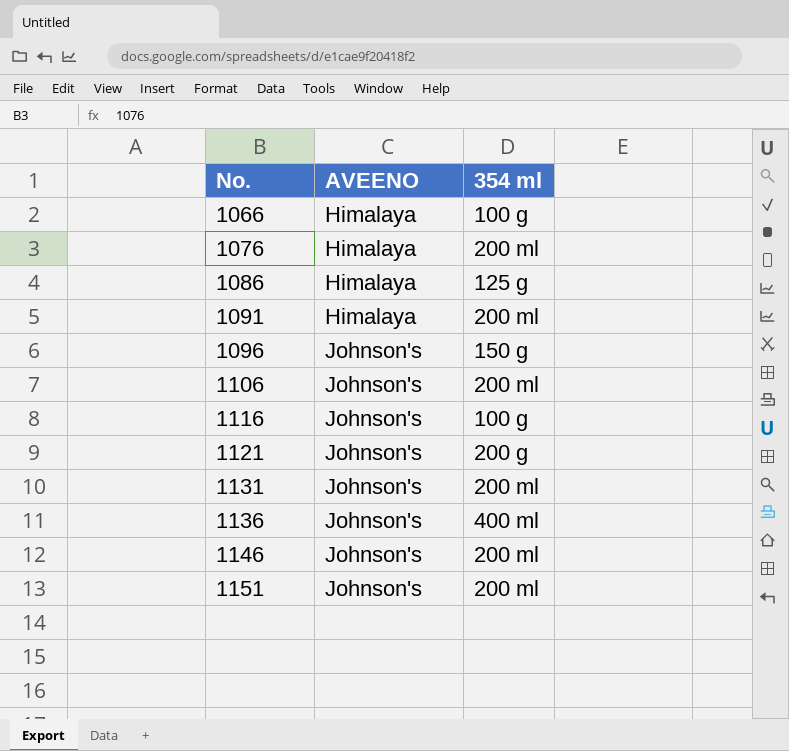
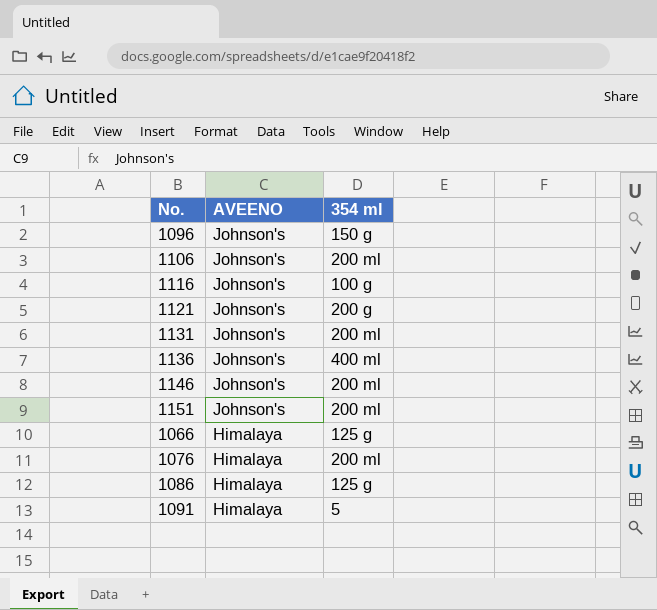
row order: No. ascending -> AVEENO descending
1066 | 354 ml: 100 g -> 125 g
1091 | 354 ml: 200 ml -> 5

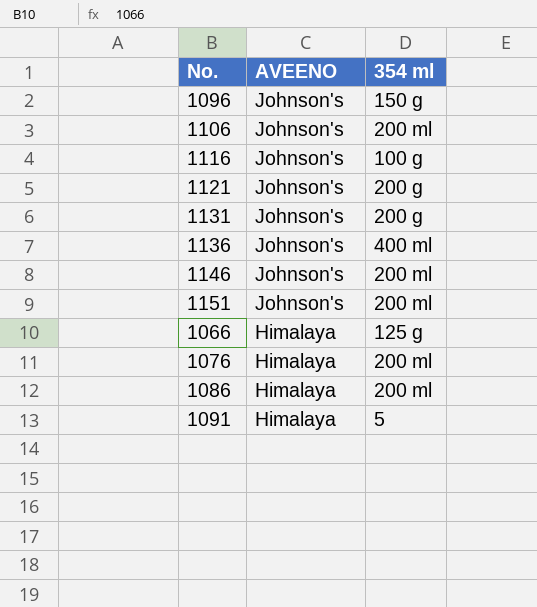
1131 | 354 ml: 200 ml -> 200 g
1086 | 354 ml: 125 g -> 200 ml

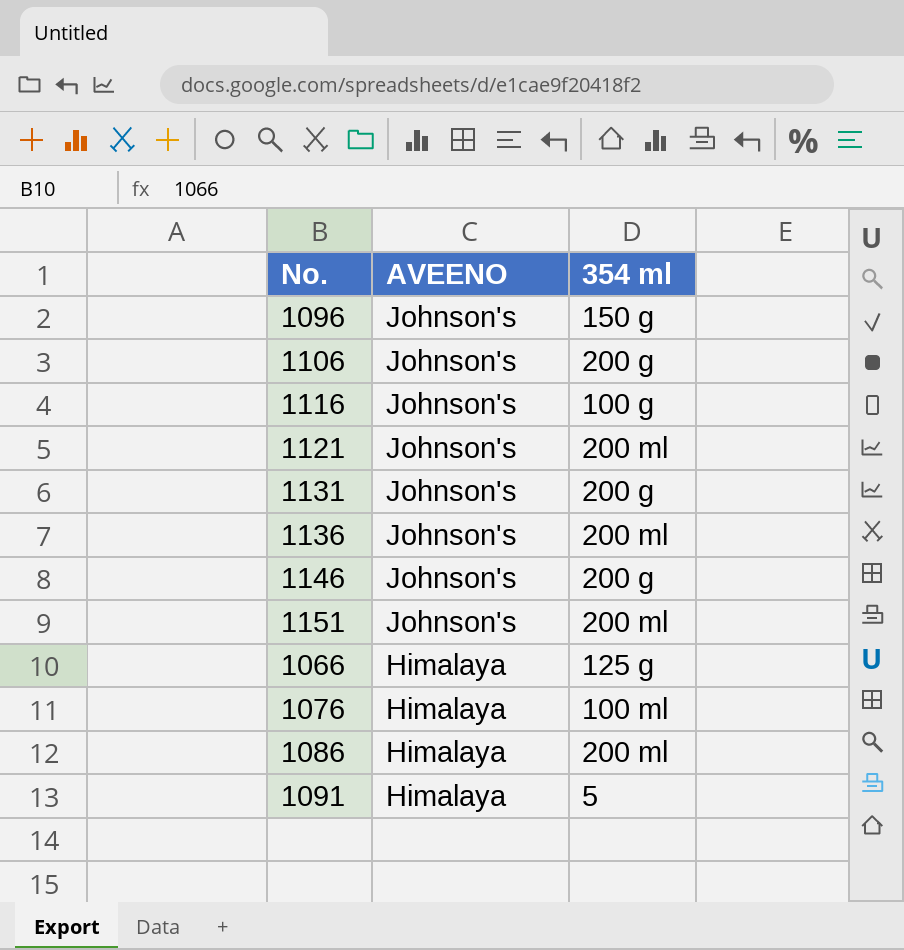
1106 | 354 ml: 200 ml -> 200 g
1121 | 354 ml: 200 g -> 200 ml
1136 | 354 ml: 400 ml -> 200 ml
1146 | 354 ml: 200 ml -> 200 g
1076 | 354 ml: 200 ml -> 100 ml

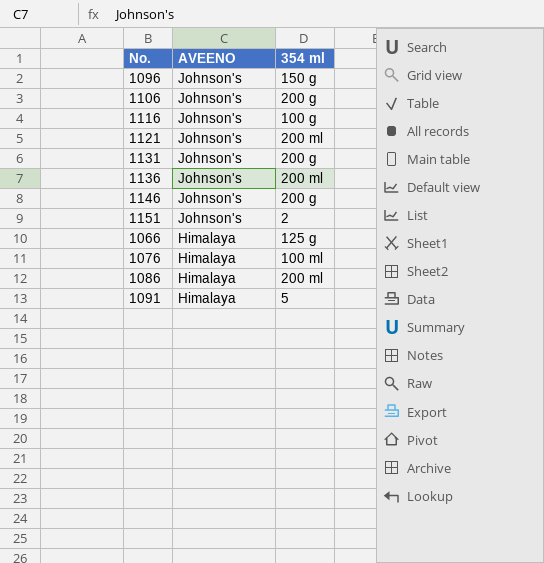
1151 | 354 ml: 200 ml -> 2

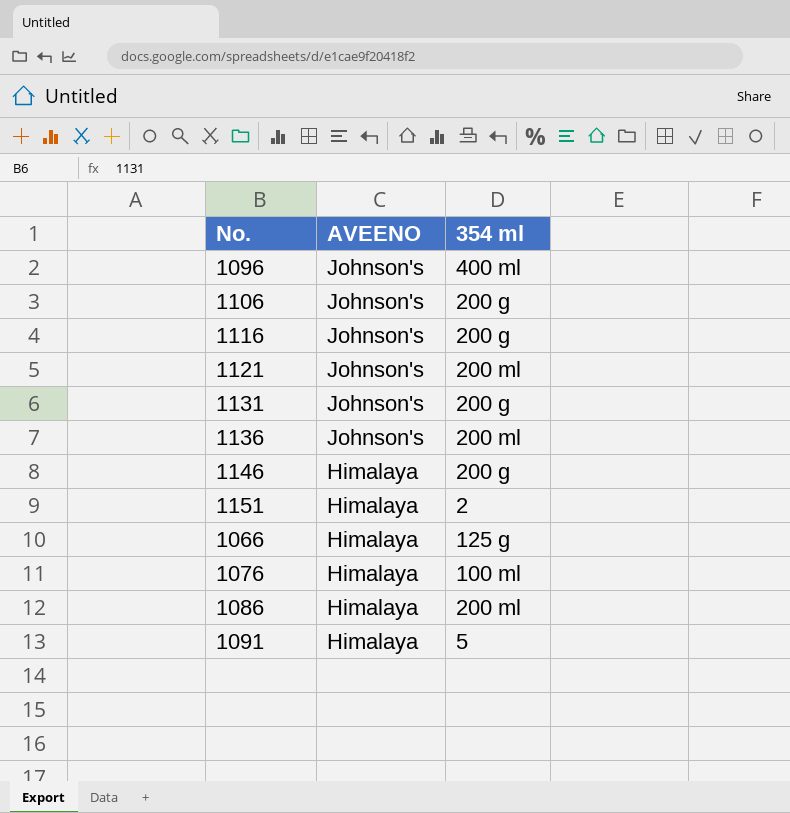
1096 | 354 ml: 150 g -> 400 ml
1116 | 354 ml: 100 g -> 200 g
1146 | AVEENO: Johnson's -> Himalaya
1151 | AVEENO: Johnson's -> Himalaya

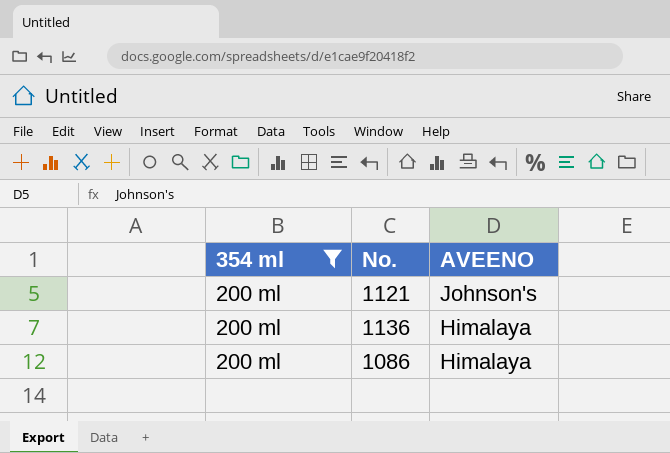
filter: none -> 354 ml = 200 ml
column 354 ml | position: 3 -> 1
1136 | AVEENO: Johnson's -> Himalaya

